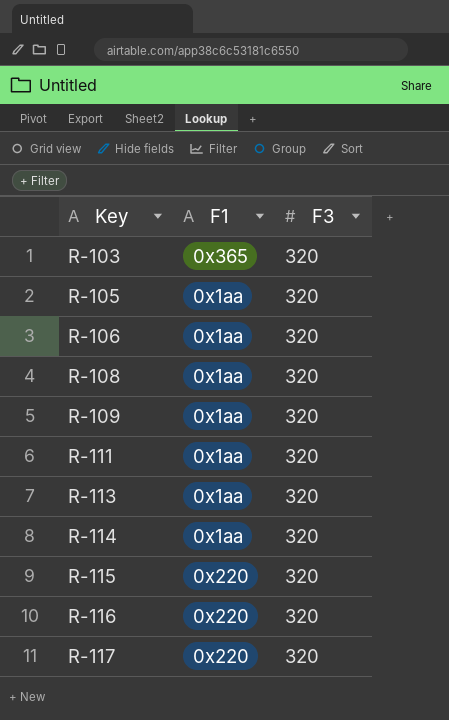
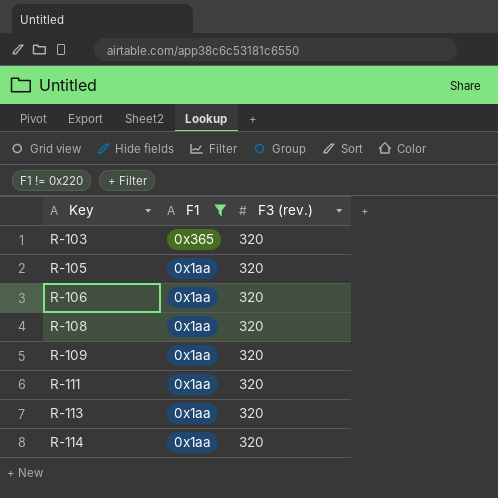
filter: none -> F1 != 0x220
column name: F3 -> F3 (rev.)

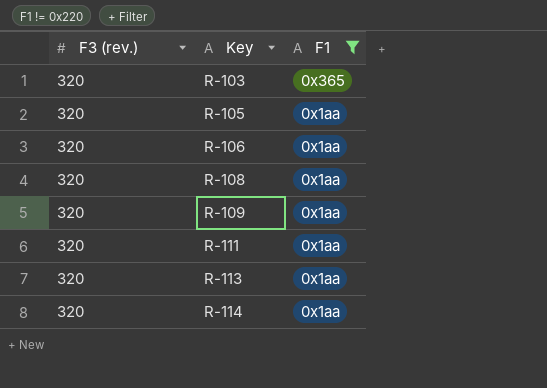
column F3 (rev.) | position: 3 -> 1

